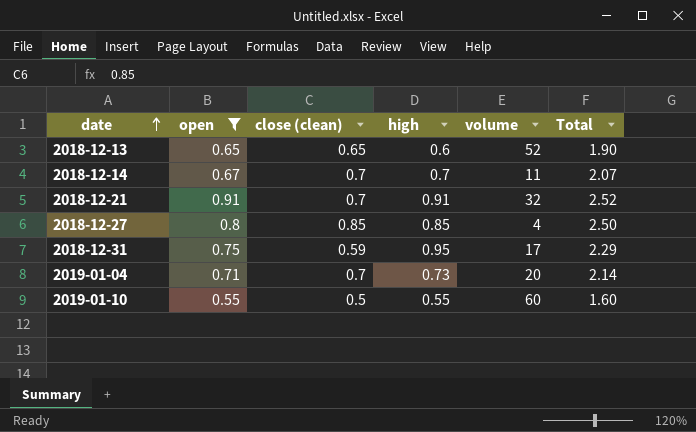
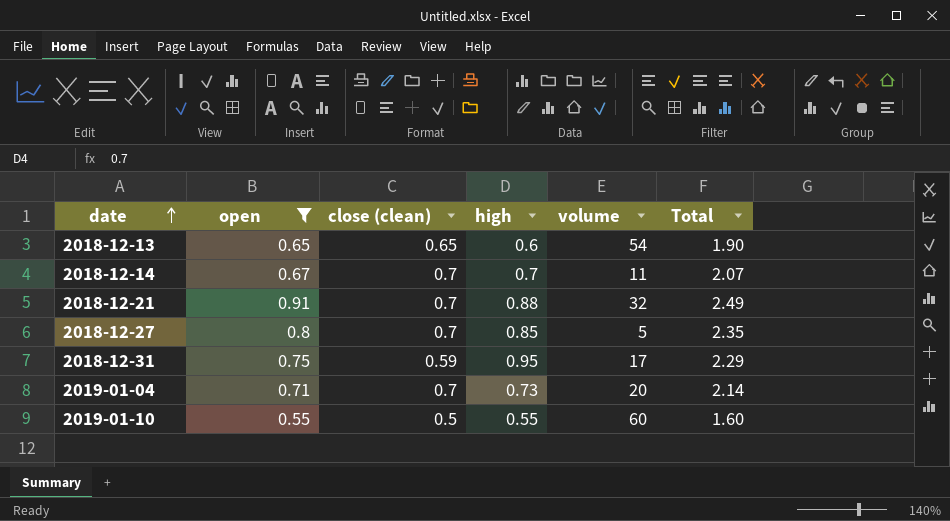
2018-12-13 | volume: 52 -> 54
2018-12-21 | high: 0.91 -> 0.88
2018-12-21 | Total: 2.52 -> 2.49
2018-12-27 | close (clean): 0.85 -> 0.7
2018-12-27 | volume: 4 -> 5
2018-12-27 | Total: 2.50 -> 2.35

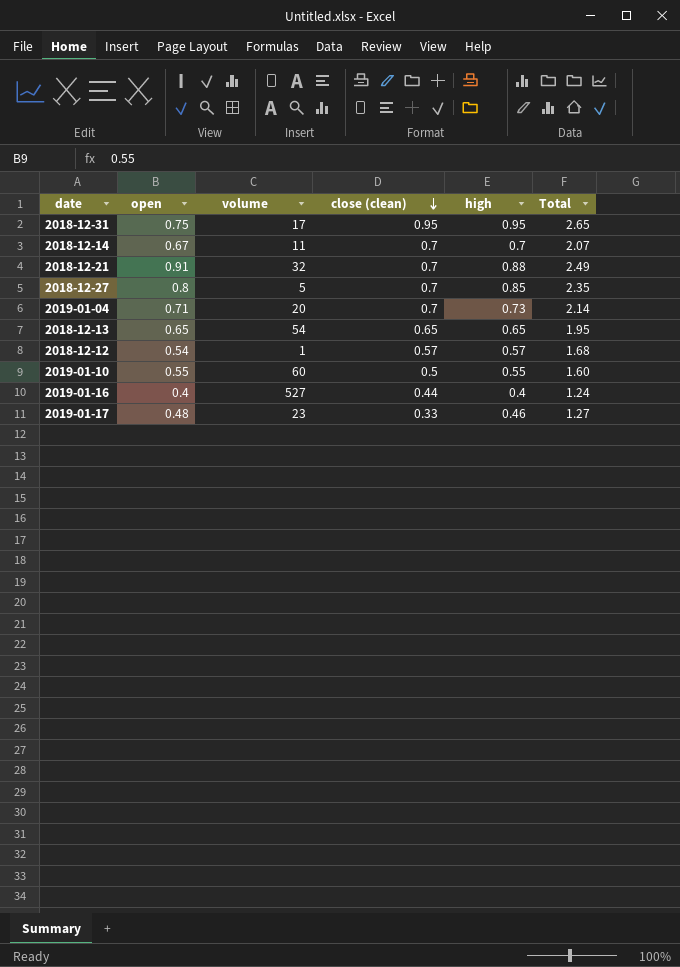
filter: open >= 0.55 -> none
row order: date ascending -> close (clean) descending
column volume | position: 5 -> 3
2018-12-31 | close (clean): 0.59 -> 0.95
2018-12-31 | Total: 2.29 -> 2.65
2018-12-13 | high: 0.6 -> 0.65
2018-12-13 | Total: 1.90 -> 1.95

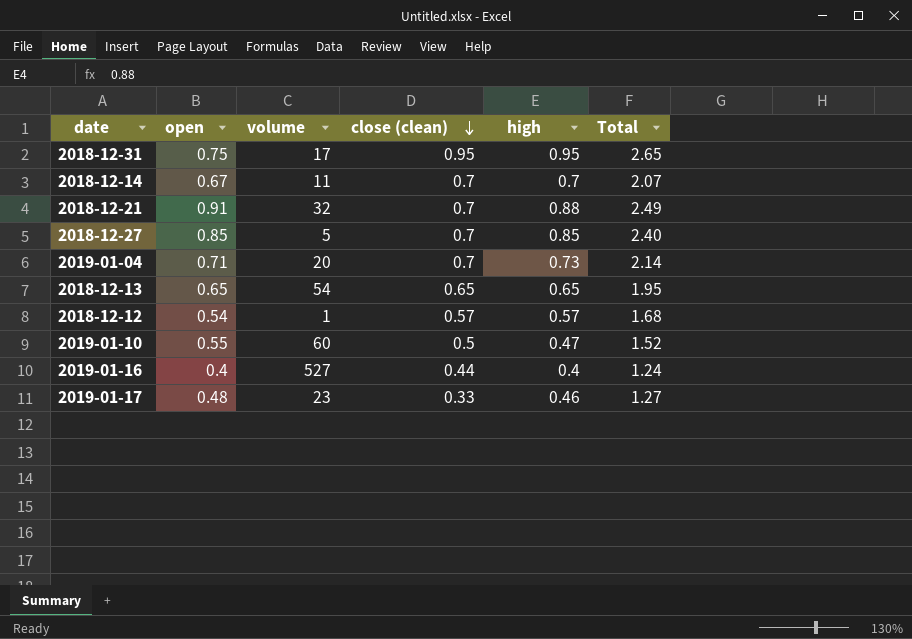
2018-12-27 | open: 0.8 -> 0.85
2018-12-27 | Total: 2.35 -> 2.40
2019-01-10 | high: 0.55 -> 0.47
2019-01-10 | Total: 1.60 -> 1.52

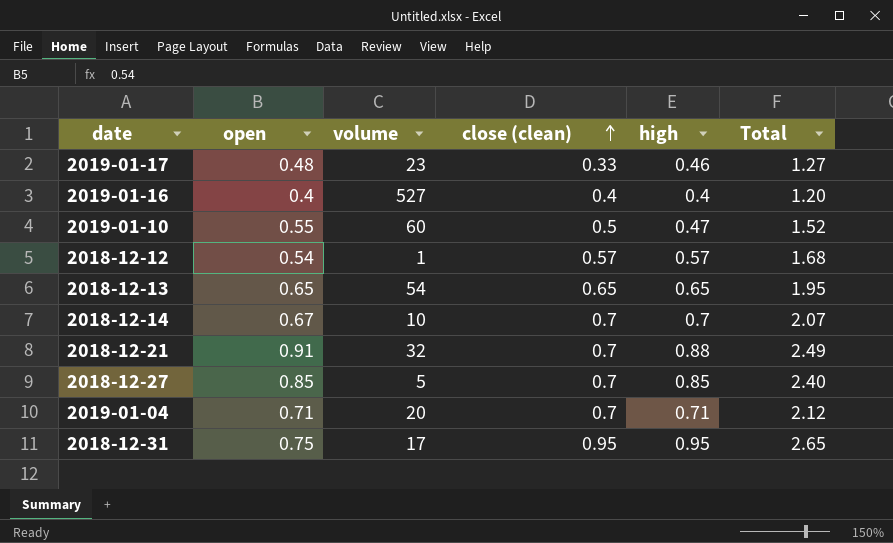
row order: close (clean) descending -> close (clean) ascending
2019-01-16 | close (clean): 0.44 -> 0.4
2019-01-16 | Total: 1.24 -> 1.20
2018-12-14 | volume: 11 -> 10
2019-01-04 | high: 0.73 -> 0.71
2019-01-04 | Total: 2.14 -> 2.12

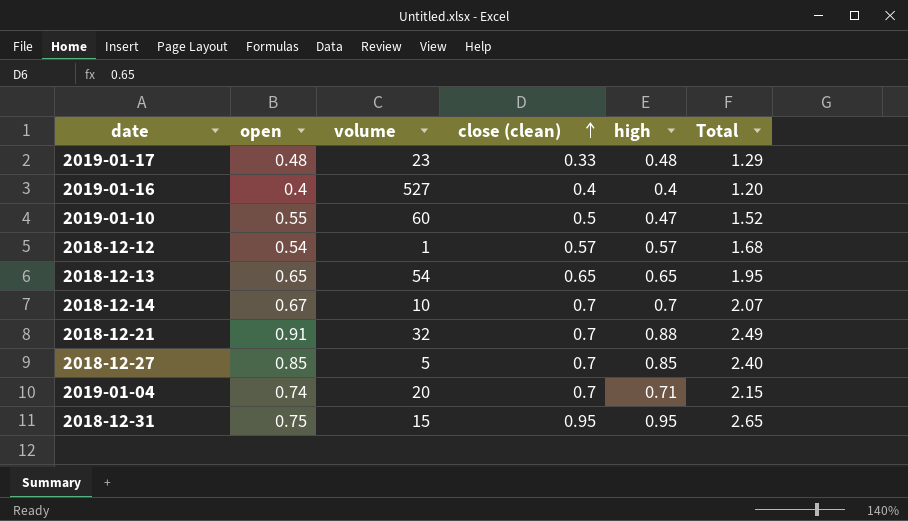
2019-01-17 | high: 0.46 -> 0.48
2019-01-17 | Total: 1.27 -> 1.29
2019-01-04 | open: 0.71 -> 0.74
2019-01-04 | Total: 2.12 -> 2.15
2018-12-31 | volume: 17 -> 15

